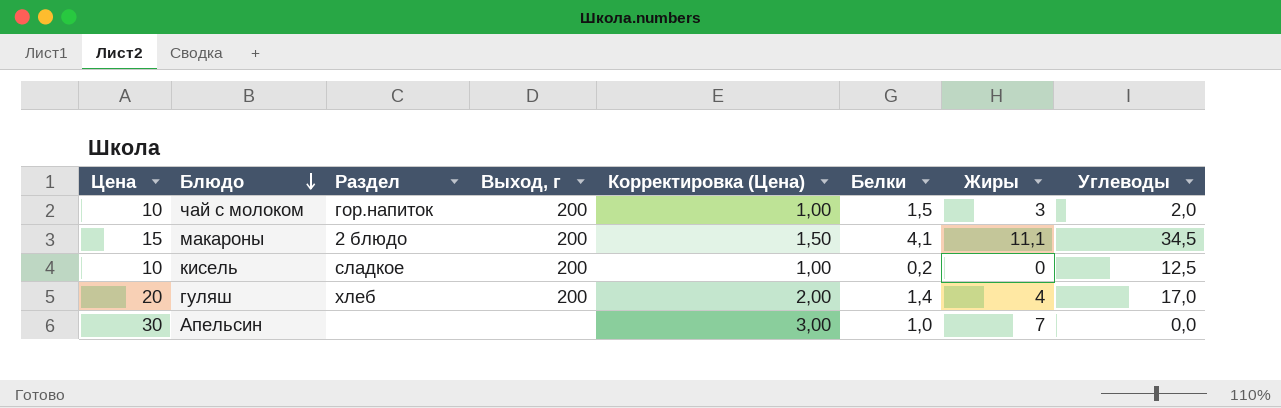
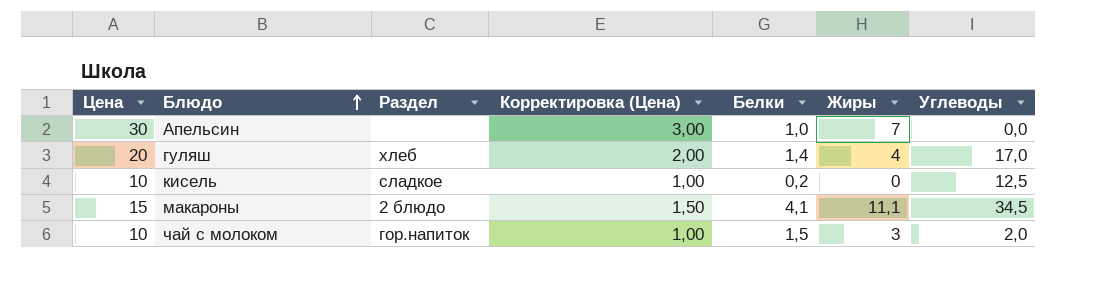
row order: Блюдо descending -> Блюдо ascending
column Выход, г | position: 4 -> none

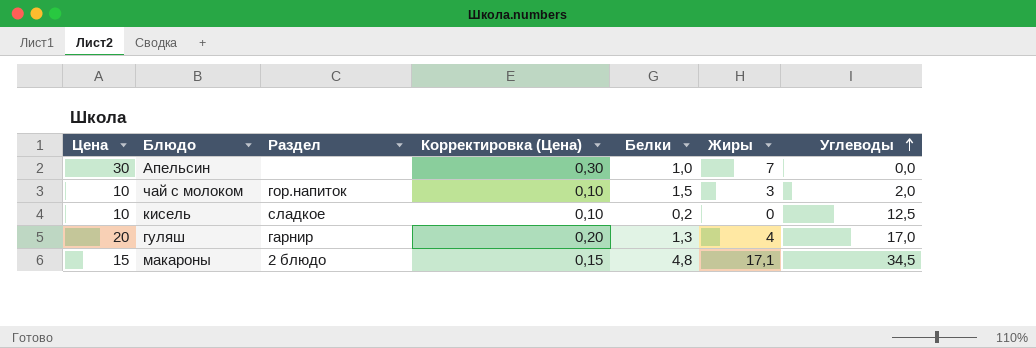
row order: Блюдо ascending -> Углеводы ascending
column Корректировка (Цена) | formula: [Цена] * 0,1 -> [Цена] * 0,01
гуляш | Раздел: хлеб -> гарнир
гуляш | Белки: 1,4 -> 1,3
макароны | Белки: 4,1 -> 4,8
макароны | Жиры: 11,1 -> 17,1

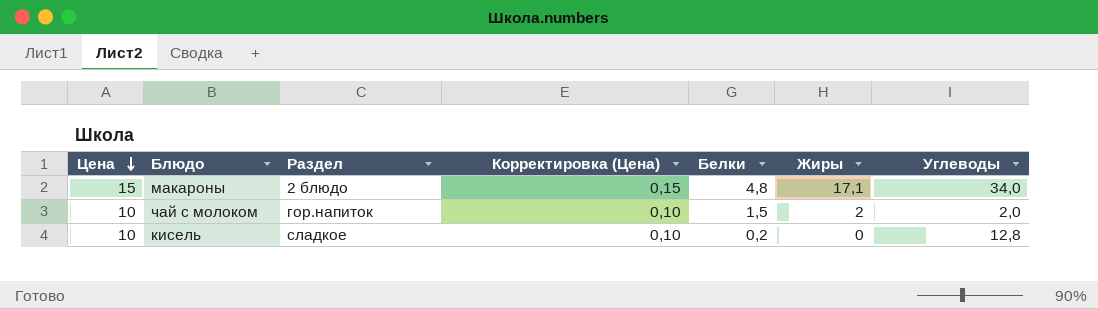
row order: Углеводы ascending -> Цена descending
row Апельсин: 30 | none | 0,30 | 1,0 | 7 | 0,0 -> none
row гуляш: 20 | гарнир | 0,20 | 1,3 | 4 | 17,0 -> none
макароны | Углеводы: 34,5 -> 34,0
чай с молоком | Жиры: 3 -> 2
кисель | Углеводы: 12,5 -> 12,8

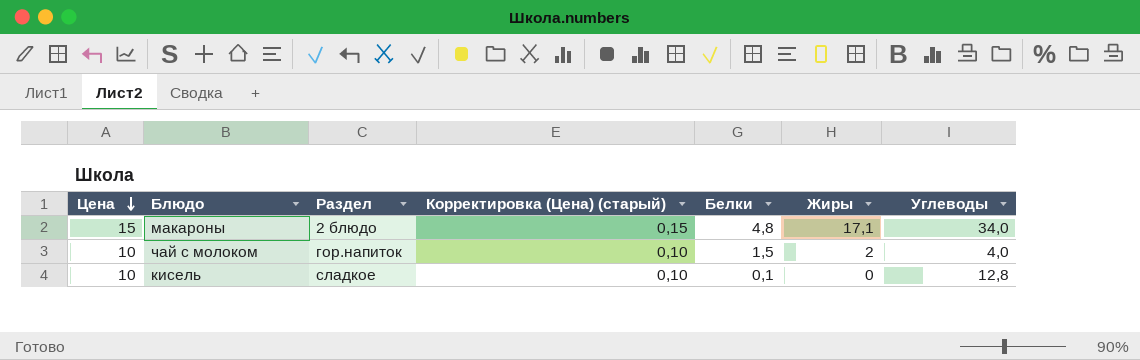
column name: Корректировка (Цена) -> Корректировка (Цена) (старый)
чай с молоком | Углеводы: 2,0 -> 4,0
кисель | Белки: 0,2 -> 0,1

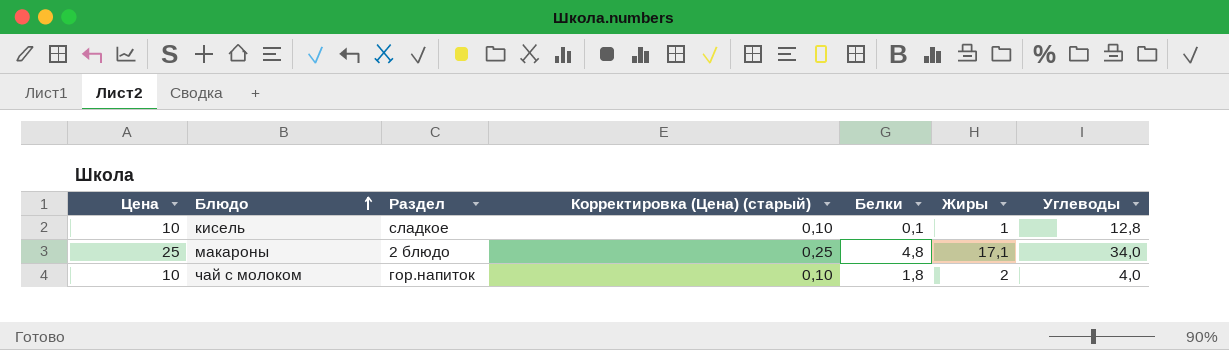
row order: Цена descending -> Блюдо ascending
кисель | Жиры: 0 -> 1
макароны | Цена: 15 -> 25
макароны | Корректировка (Цена) (старый): 0,15 -> 0,25
чай с молоком | Белки: 1,5 -> 1,8

